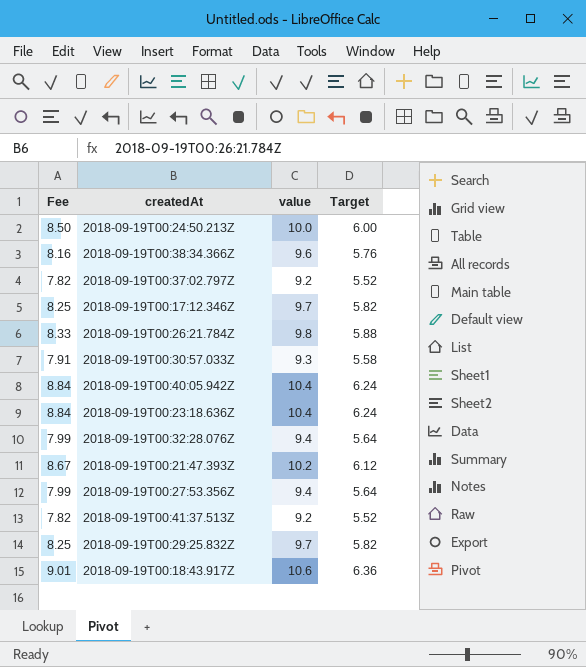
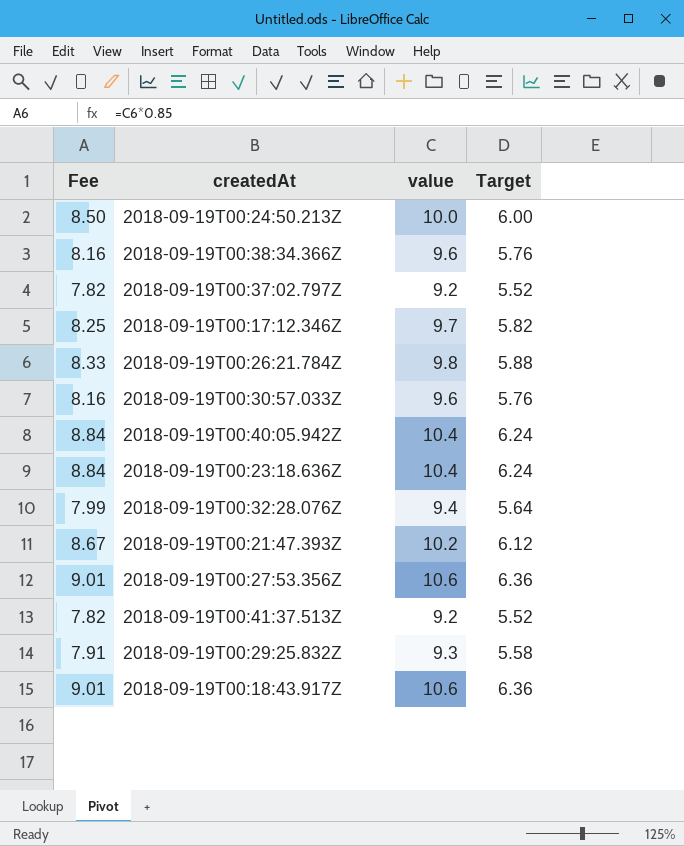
2018-09-19T00:30:57.033Z | Fee: 7.91 -> 8.16
2018-09-19T00:30:57.033Z | value: 9.3 -> 9.6
2018-09-19T00:30:57.033Z | Target: 5.58 -> 5.76
2018-09-19T00:27:53.356Z | Fee: 7.99 -> 9.01
2018-09-19T00:27:53.356Z | value: 9.4 -> 10.6
2018-09-19T00:27:53.356Z | Target: 5.64 -> 6.36
2018-09-19T00:29:25.832Z | Fee: 8.25 -> 7.91
2018-09-19T00:29:25.832Z | value: 9.7 -> 9.3
2018-09-19T00:29:25.832Z | Target: 5.82 -> 5.58

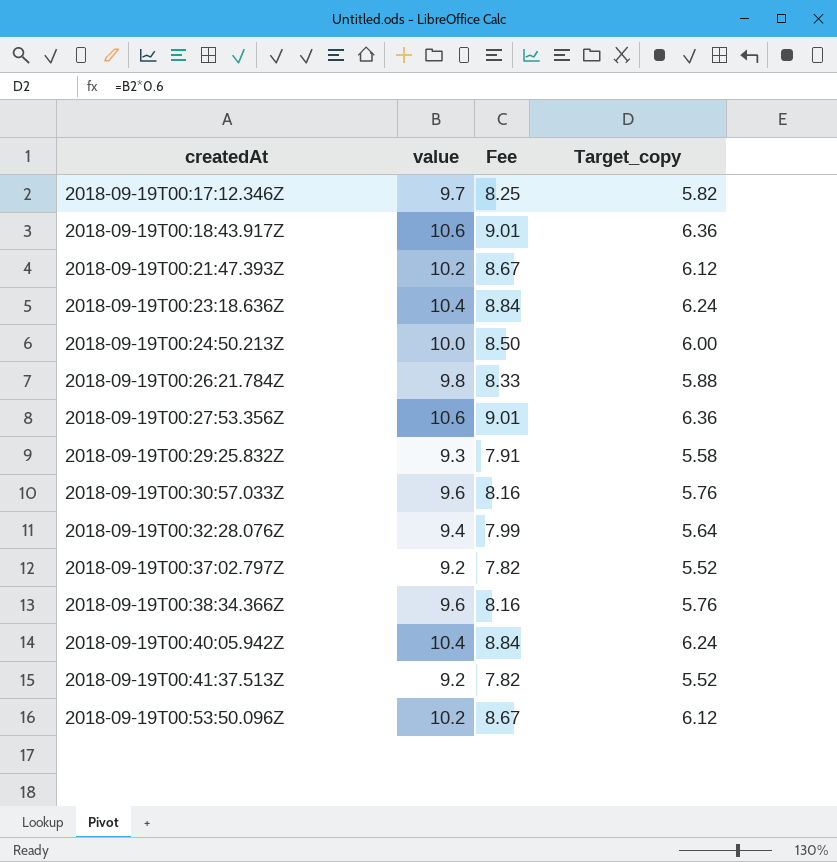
row order: none -> createdAt ascending
column Fee | position: 1 -> 3
column name: Target -> Target_copy
row 2018-09-19T00:53:50.096Z: none -> 10.2 | 8.67 | 6.12

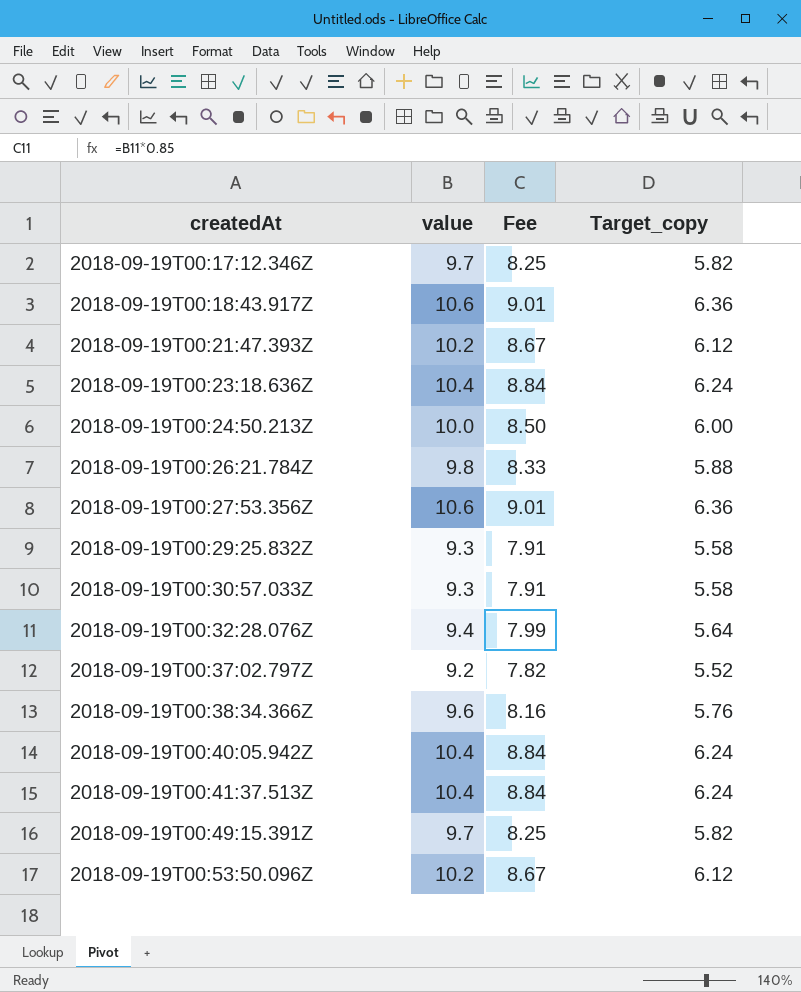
2018-09-19T00:30:57.033Z | value: 9.6 -> 9.3
2018-09-19T00:30:57.033Z | Fee: 8.16 -> 7.91
2018-09-19T00:30:57.033Z | Target_copy: 5.76 -> 5.58
2018-09-19T00:41:37.513Z | value: 9.2 -> 10.4
2018-09-19T00:41:37.513Z | Fee: 7.82 -> 8.84
2018-09-19T00:41:37.513Z | Target_copy: 5.52 -> 6.24
row 2018-09-19T00:49:15.391Z: none -> 9.7 | 8.25 | 5.82

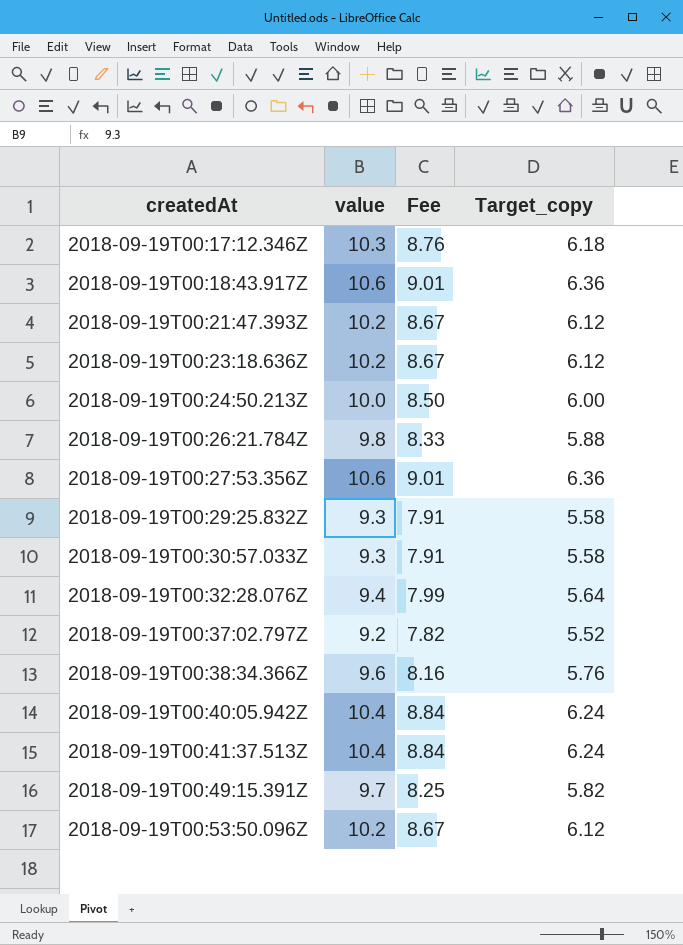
2018-09-19T00:17:12.346Z | value: 9.7 -> 10.3
2018-09-19T00:17:12.346Z | Fee: 8.25 -> 8.76
2018-09-19T00:17:12.346Z | Target_copy: 5.82 -> 6.18
2018-09-19T00:23:18.636Z | value: 10.4 -> 10.2
2018-09-19T00:23:18.636Z | Fee: 8.84 -> 8.67
2018-09-19T00:23:18.636Z | Target_copy: 6.24 -> 6.12

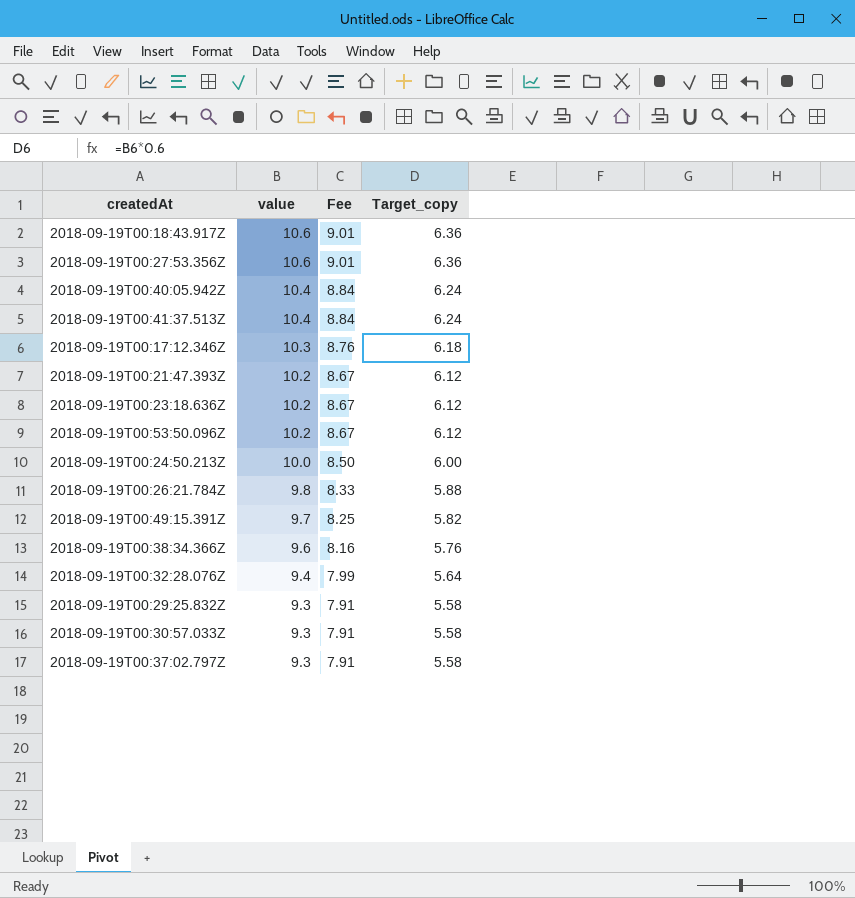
row order: createdAt ascending -> value descending
2018-09-19T00:37:02.797Z | value: 9.2 -> 9.3
2018-09-19T00:37:02.797Z | Fee: 7.82 -> 7.91
2018-09-19T00:37:02.797Z | Target_copy: 5.52 -> 5.58

